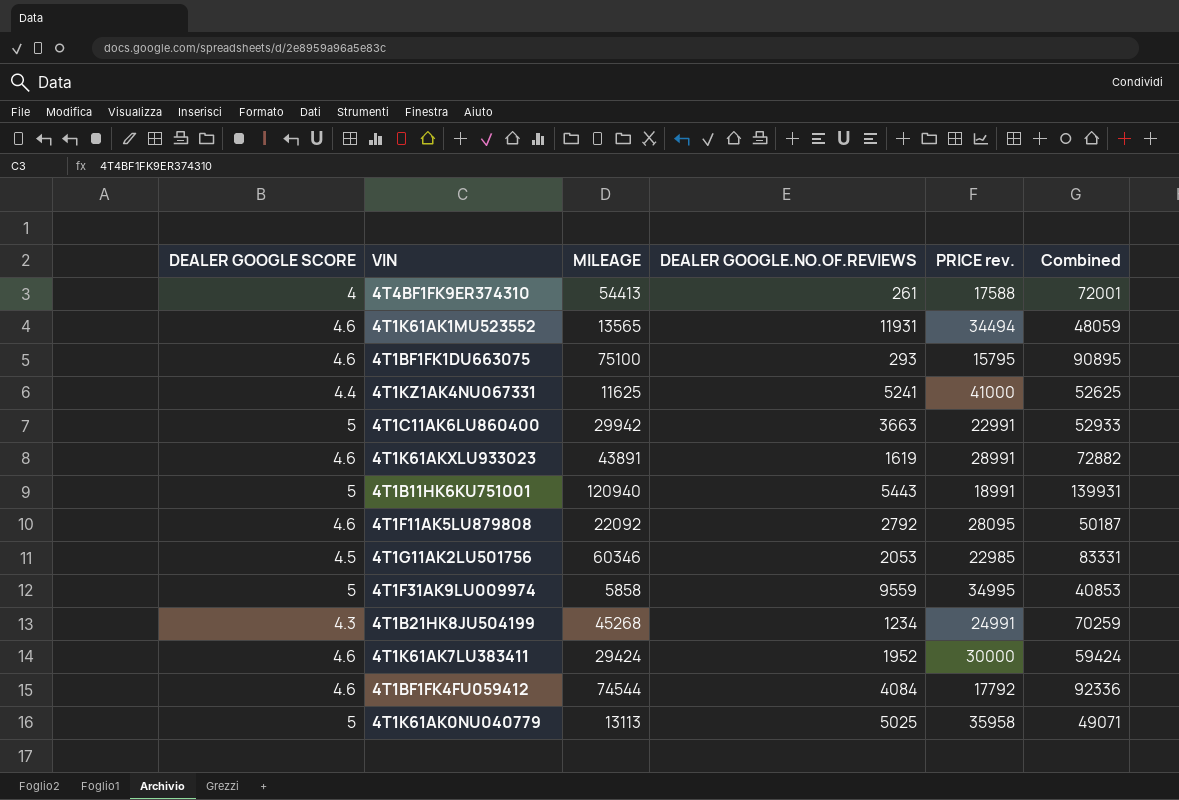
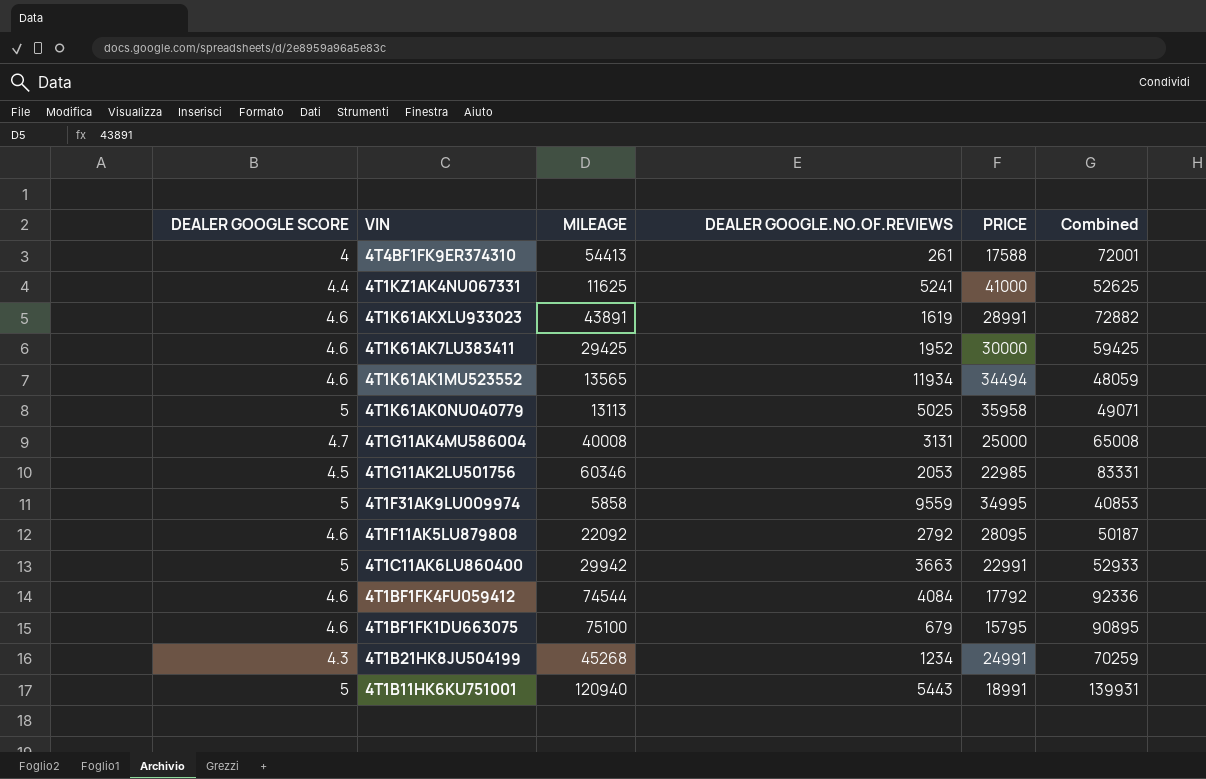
row order: none -> VIN descending
column name: PRICE rev. -> PRICE
4T1K61AK7LU383411 | MILEAGE: 29424 -> 29425
4T1K61AK7LU383411 | Combined: 59424 -> 59425
4T1K61AK1MU523552 | DEALER GOOGLE.NO.OF.REVIEWS: 11931 -> 11934
row 4T1G11AK4MU586004: none -> 4.7 | 40008 | 3131 | 25000 | 65008
4T1BF1FK1DU663075 | DEALER GOOGLE.NO.OF.REVIEWS: 293 -> 679

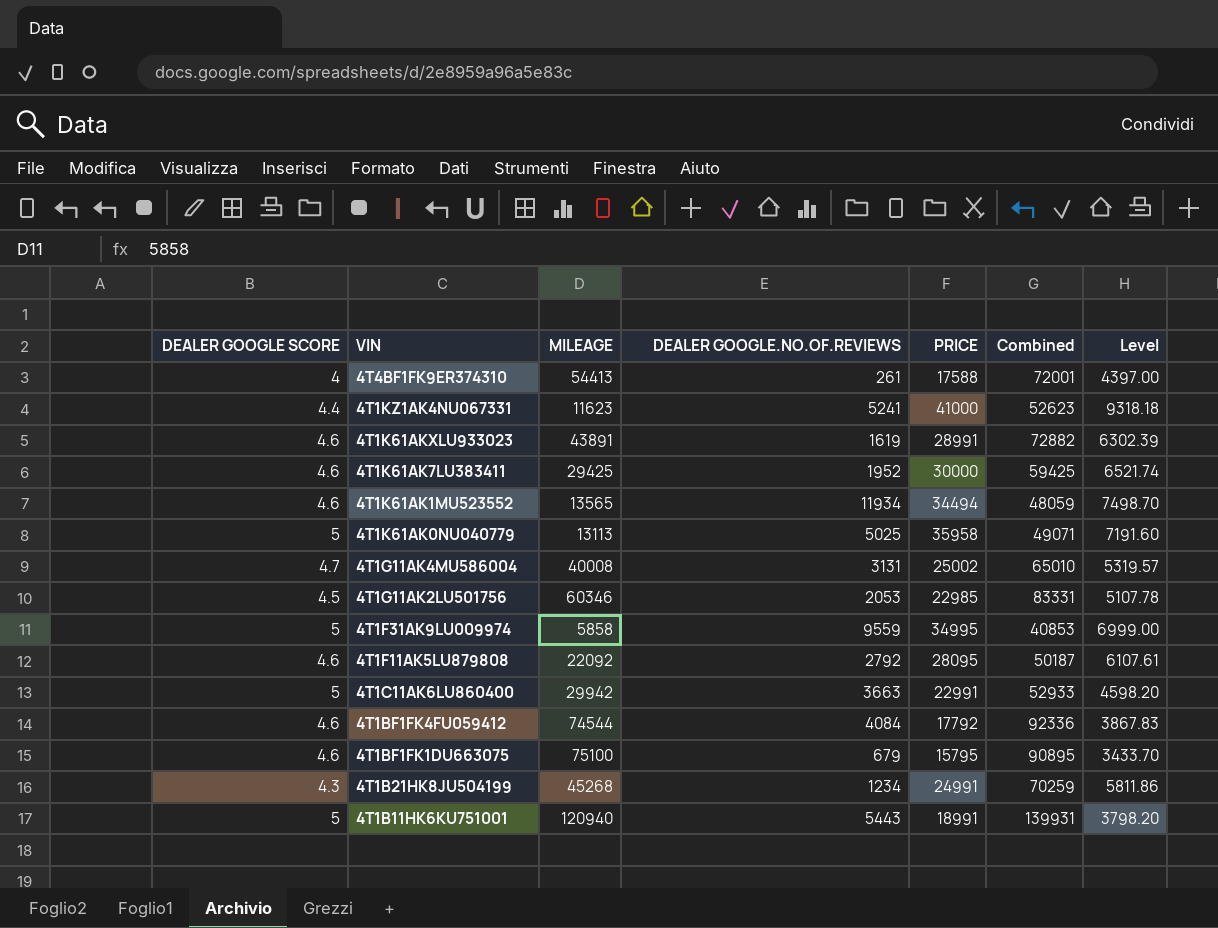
column Level | formula: none -> [PRICE] / [DEALER GOOGLE SCORE]
4T1KZ1AK4NU067331 | MILEAGE: 11625 -> 11623
4T1KZ1AK4NU067331 | Combined: 52625 -> 52623
4T1G11AK4MU586004 | PRICE: 25000 -> 25002
4T1G11AK4MU586004 | Combined: 65008 -> 65010

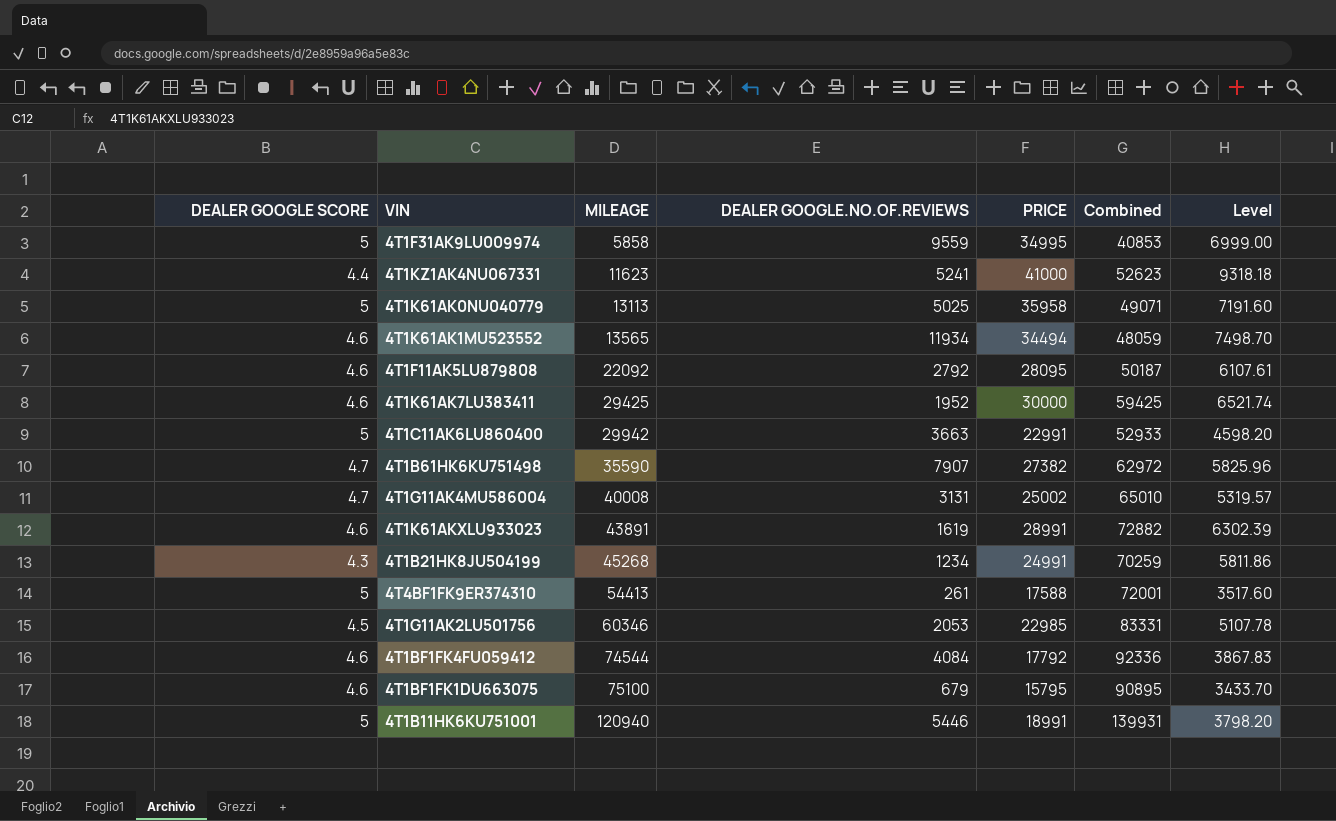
row order: VIN descending -> MILEAGE ascending
row 4T1B61HK6KU751498: none -> 4.7 | 35590 | 7907 | 27382 | 62972 | 5825.96
4T4BF1FK9ER374310 | DEALER GOOGLE SCORE: 4 -> 5
4T4BF1FK9ER374310 | Level: 4397.00 -> 3517.60
4T1B11HK6KU751001 | DEALER GOOGLE.NO.OF.REVIEWS: 5443 -> 5446

